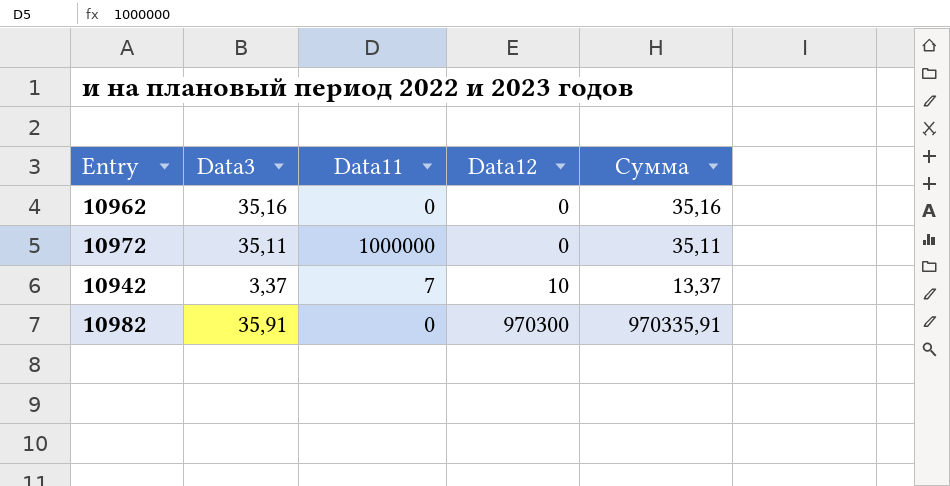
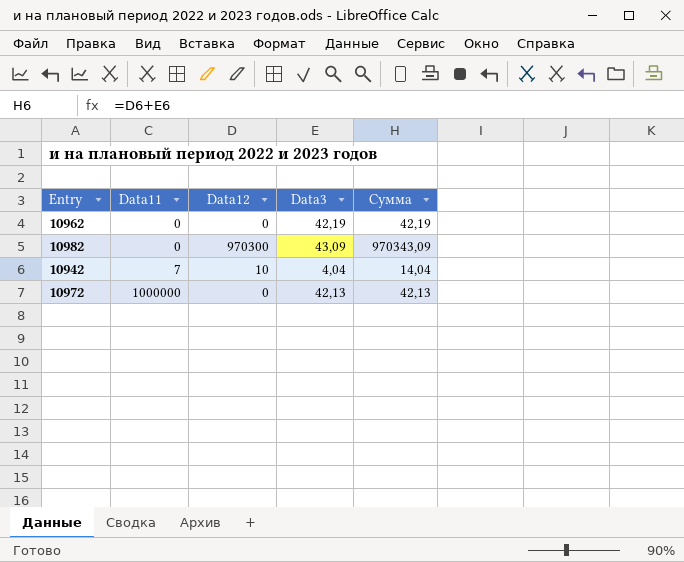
row order: Data12 ascending -> Data11 ascending
column Data3 | position: 2 -> 4
10962 | Data3: 35,16 -> 42,19
10962 | Сумма: 35,16 -> 42,19
10982 | Data3: 35,91 -> 43,09
10982 | Сумма: 970335,91 -> 970343,09
10942 | Data3: 3,37 -> 4,04
10942 | Сумма: 13,37 -> 14,04
10972 | Data3: 35,11 -> 42,13
10972 | Сумма: 35,11 -> 42,13

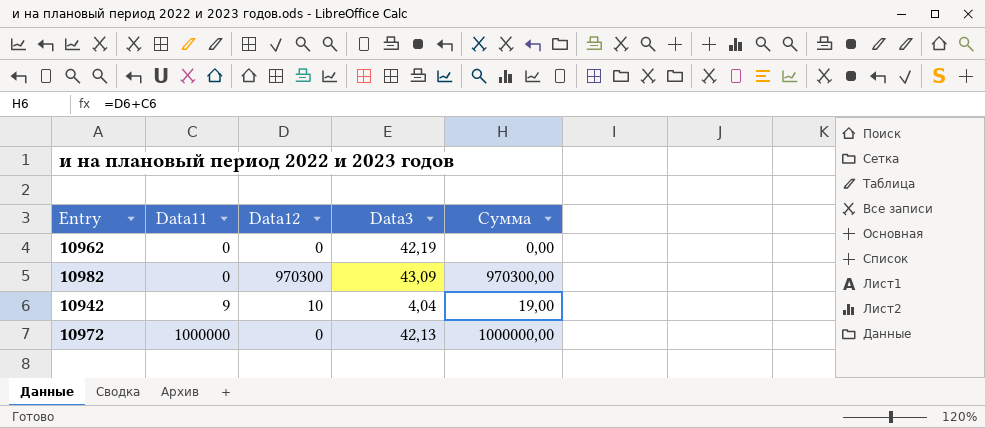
column Сумма | formula: [Data12] + [Data3] -> [Data11] + [Data12]
10942 | Data11: 7 -> 9

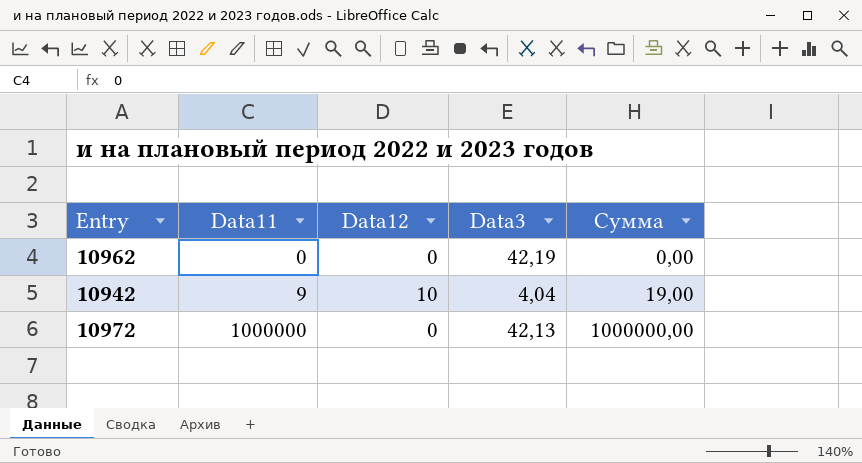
row 10982: 0 | 970300 | 43,09 | 970300,00 -> none

